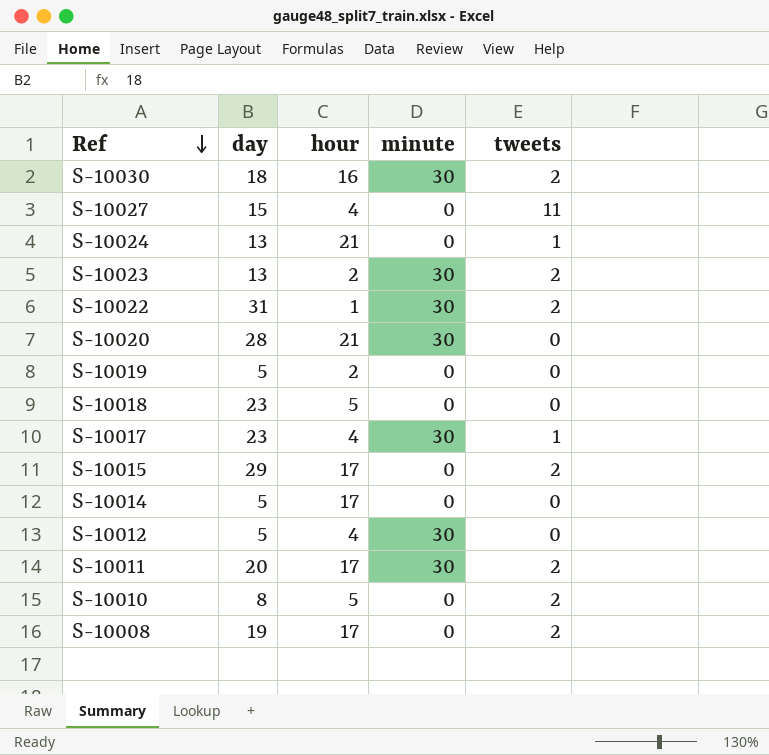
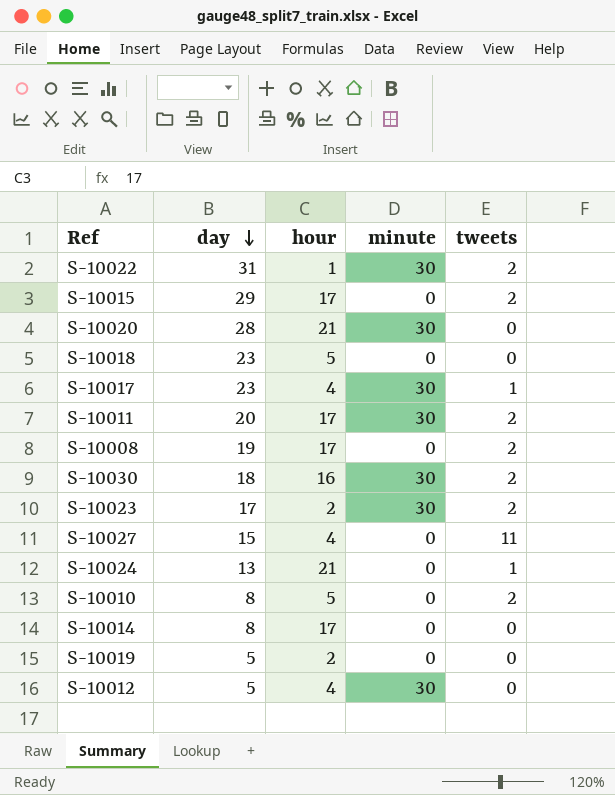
row order: Ref descending -> day descending
S-10023 | day: 13 -> 17
S-10014 | day: 5 -> 8

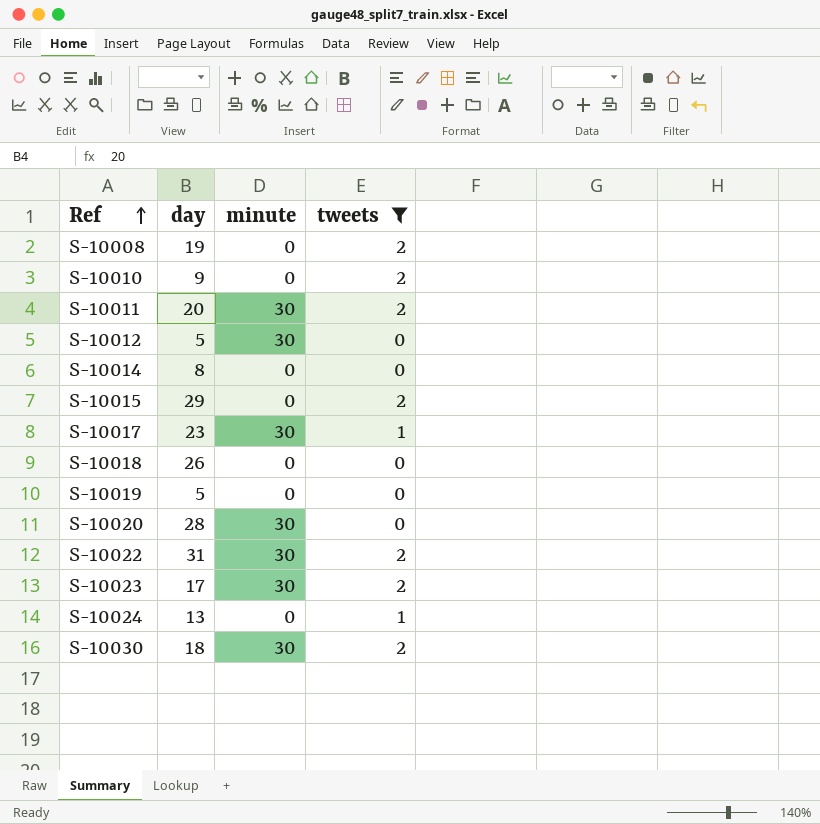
filter: none -> tweets != 11
row order: day descending -> Ref ascending
column hour | position: 3 -> none
S-10010 | day: 8 -> 9
S-10018 | day: 23 -> 26

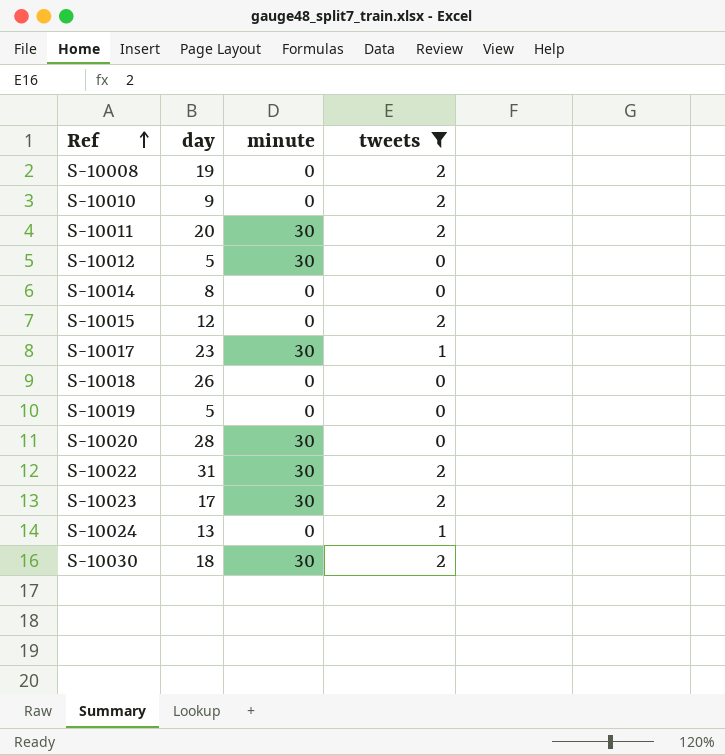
S-10015 | day: 29 -> 12

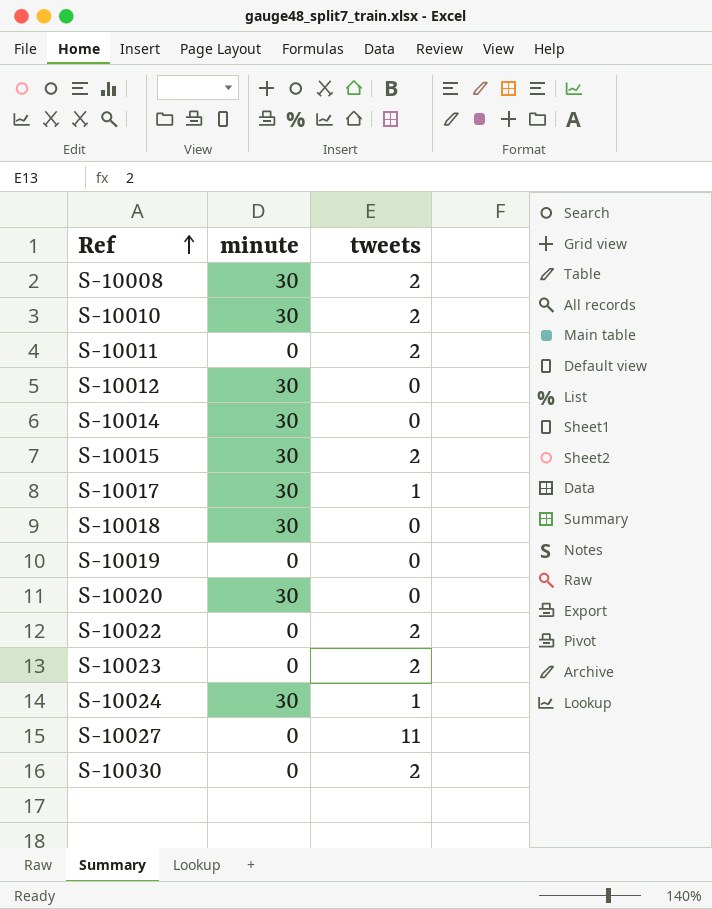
filter: tweets != 11 -> none
column day | position: 2 -> none
S-10008 | minute: 0 -> 30
S-10010 | minute: 0 -> 30
S-10011 | minute: 30 -> 0
S-10014 | minute: 0 -> 30
S-10015 | minute: 0 -> 30
S-10018 | minute: 0 -> 30
S-10022 | minute: 30 -> 0
S-10023 | minute: 30 -> 0
S-10024 | minute: 0 -> 30
S-10030 | minute: 30 -> 0

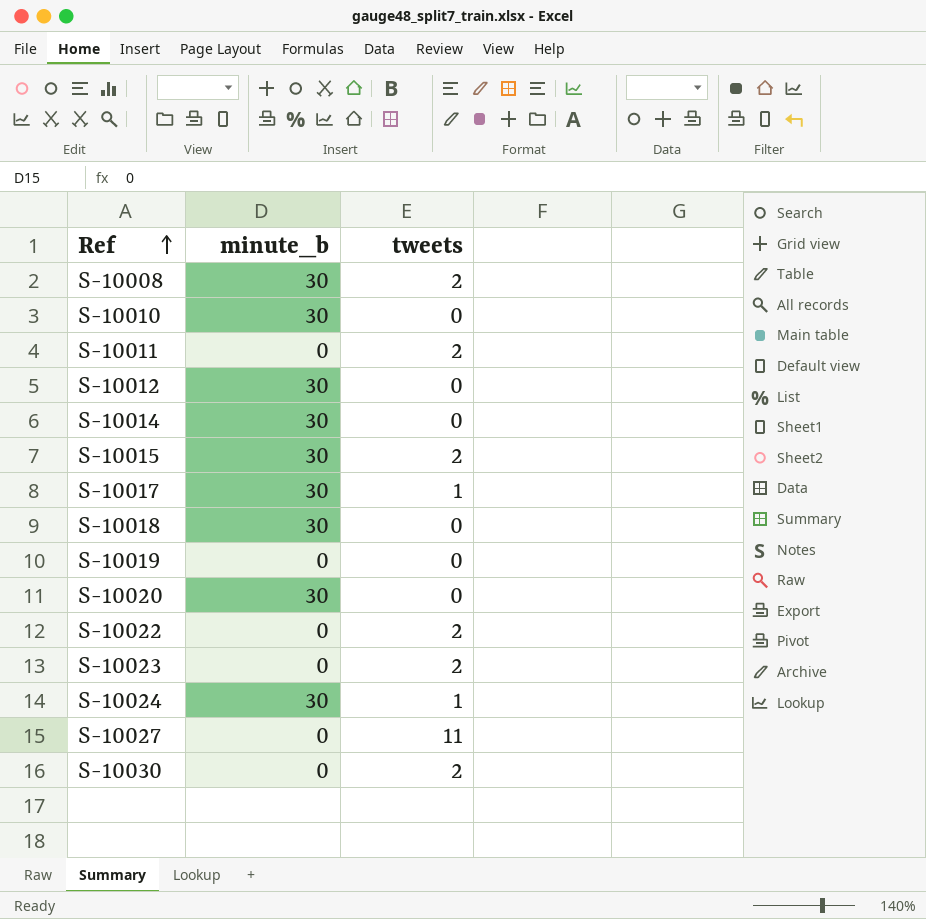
column name: minute -> minute_b
S-10010 | tweets: 2 -> 0

